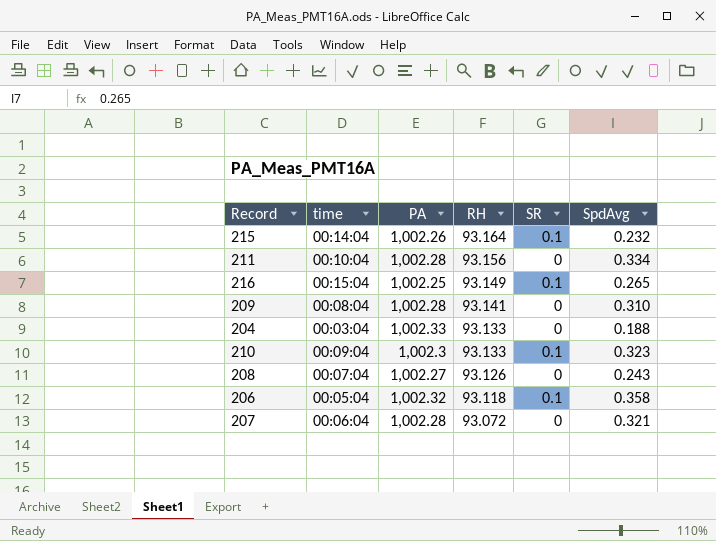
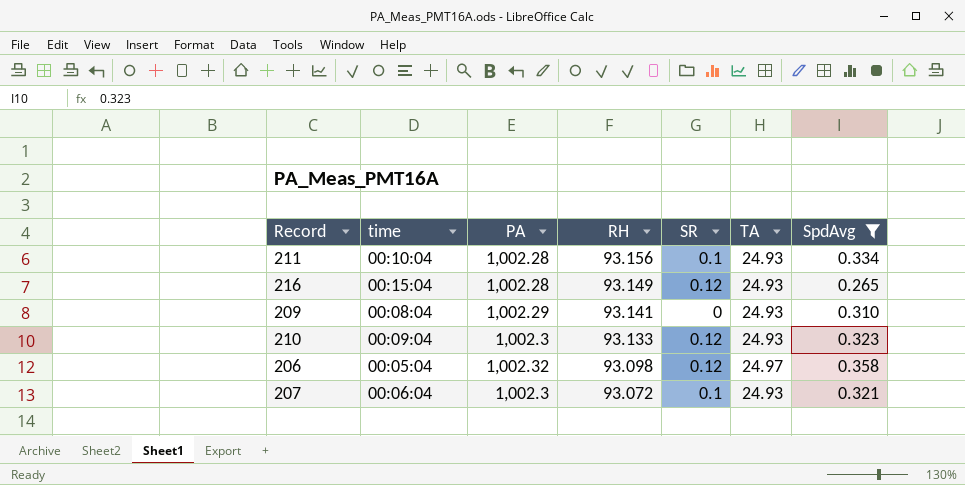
filter: none -> SpdAvg >= 0.265
column TA | position: none -> 6
211 | SR: 0 -> 0.1
216 | PA: 1,002.25 -> 1,002.28
216 | SR: 0.1 -> 0.12
209 | PA: 1,002.28 -> 1,002.29
210 | SR: 0.1 -> 0.12
206 | RH: 93.118 -> 93.098
206 | SR: 0.1 -> 0.12
207 | PA: 1,002.28 -> 1,002.3
207 | SR: 0 -> 0.1

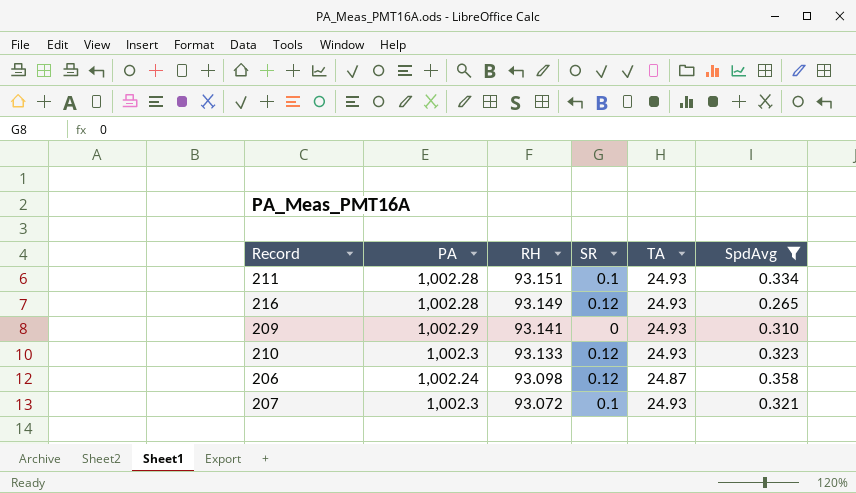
column time | position: 2 -> none
211 | RH: 93.156 -> 93.151
206 | PA: 1,002.32 -> 1,002.24
206 | TA: 24.97 -> 24.87

